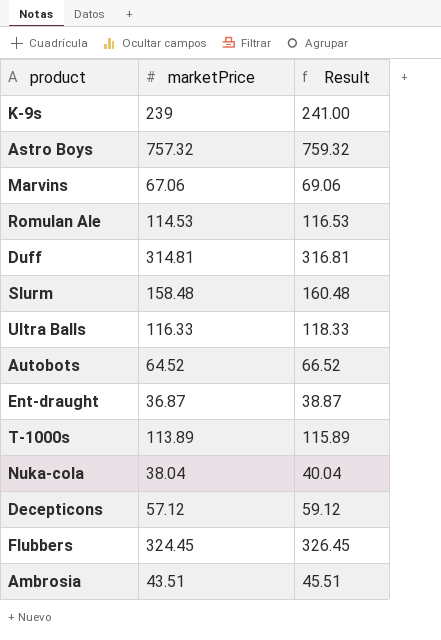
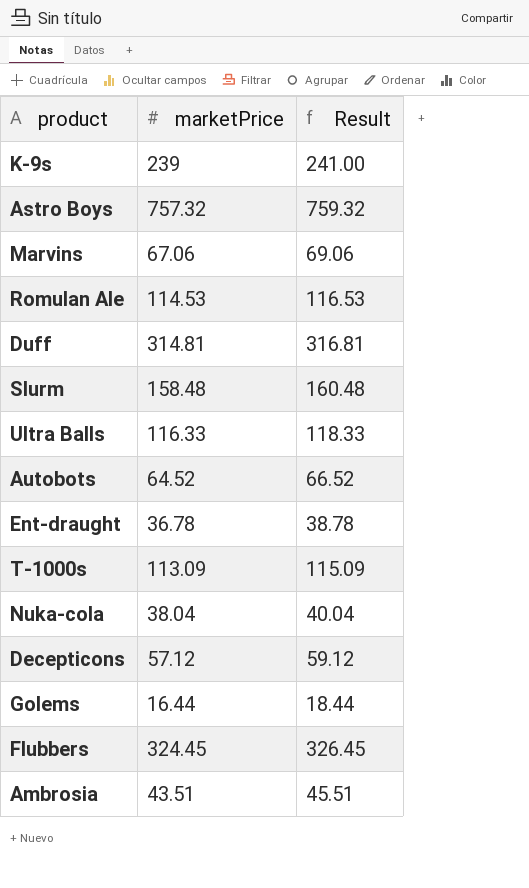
Ent-draught | marketPrice: 36.87 -> 36.78
Ent-draught | Result: 38.87 -> 38.78
T-1000s | marketPrice: 113.89 -> 113.09
T-1000s | Result: 115.89 -> 115.09
row Golems: none -> 16.44 | 18.44

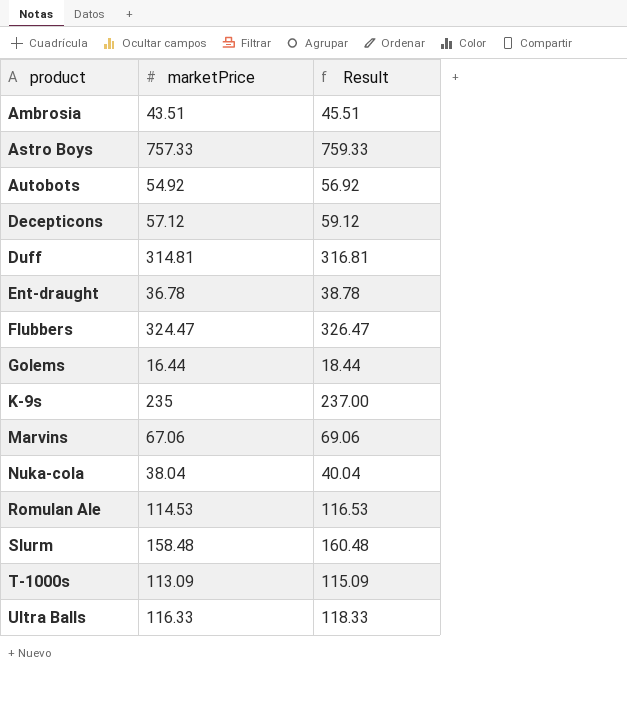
row order: none -> product ascending
Astro Boys | marketPrice: 757.32 -> 757.33
Astro Boys | Result: 759.32 -> 759.33
Autobots | marketPrice: 64.52 -> 54.92
Autobots | Result: 66.52 -> 56.92
Flubbers | marketPrice: 324.45 -> 324.47
Flubbers | Result: 326.45 -> 326.47
K-9s | marketPrice: 239 -> 235
K-9s | Result: 241.00 -> 237.00

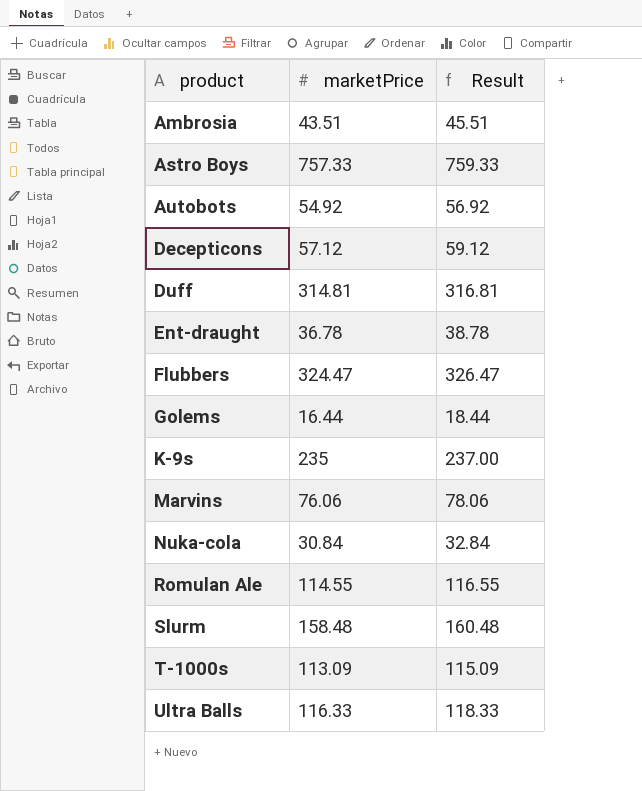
Marvins | marketPrice: 67.06 -> 76.06
Marvins | Result: 69.06 -> 78.06
Nuka-cola | marketPrice: 38.04 -> 30.84
Nuka-cola | Result: 40.04 -> 32.84
Romulan Ale | marketPrice: 114.53 -> 114.55
Romulan Ale | Result: 116.53 -> 116.55

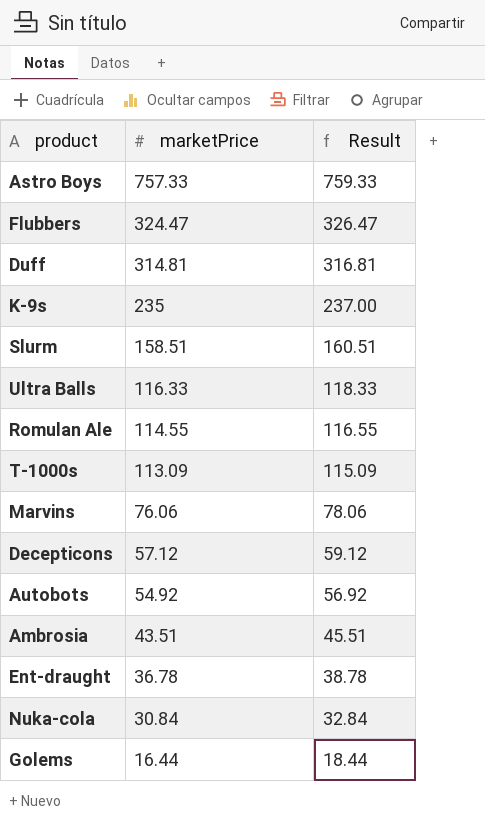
row order: product ascending -> marketPrice descending
Slurm | marketPrice: 158.48 -> 158.51
Slurm | Result: 160.48 -> 160.51

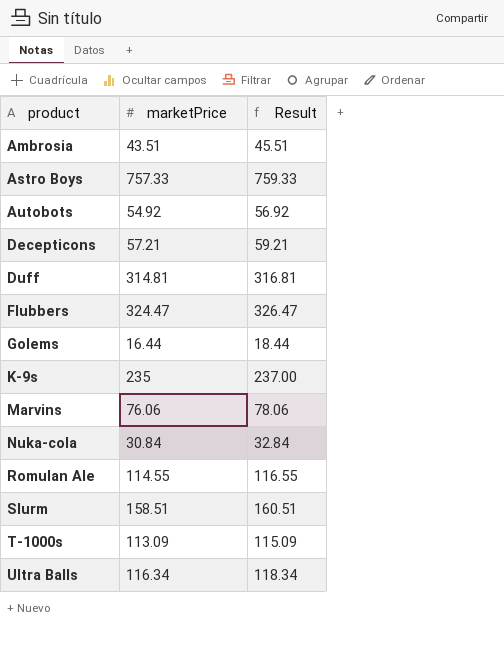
row order: marketPrice descending -> product ascending
row Ent-draught: 36.78 | 38.78 -> none
Decepticons | marketPrice: 57.12 -> 57.21
Decepticons | Result: 59.12 -> 59.21
Ultra Balls | marketPrice: 116.33 -> 116.34
Ultra Balls | Result: 118.33 -> 118.34

